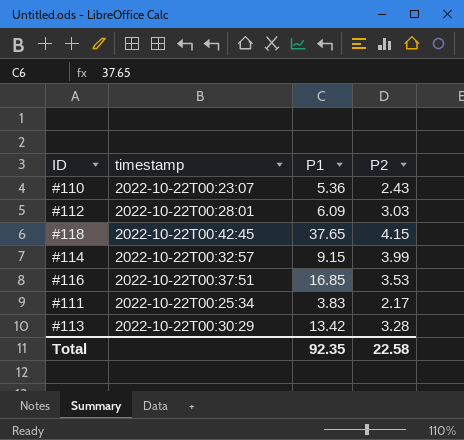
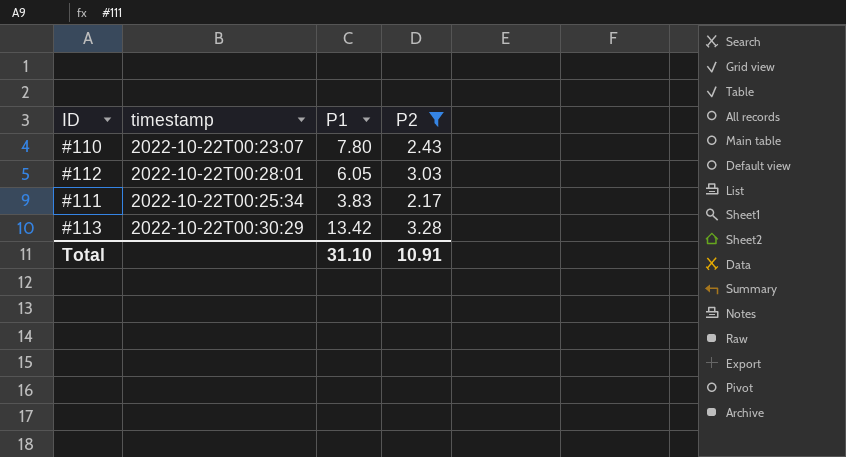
filter: none -> P2 <= 3.28
#110 | P1: 5.36 -> 7.80
#112 | P1: 6.09 -> 6.05
Total | P1: 92.35 -> 31.10
Total | P2: 22.58 -> 10.91

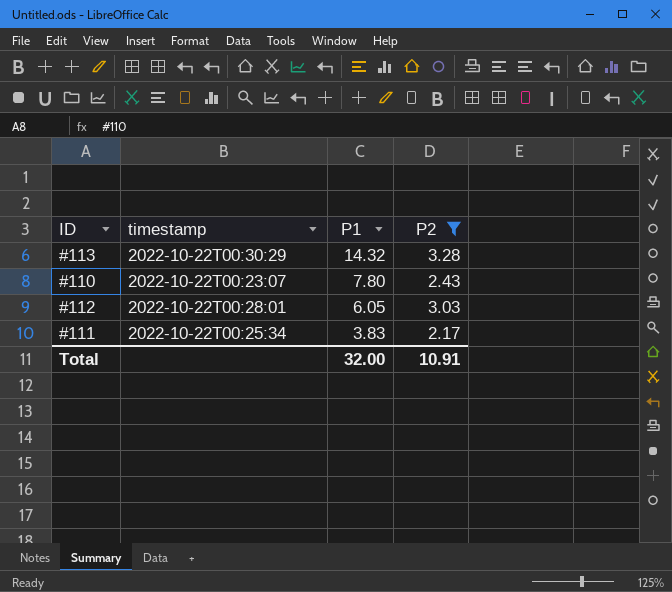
row order: none -> P1 descending
#113 | P1: 13.42 -> 14.32
Total | P1: 31.10 -> 32.00

